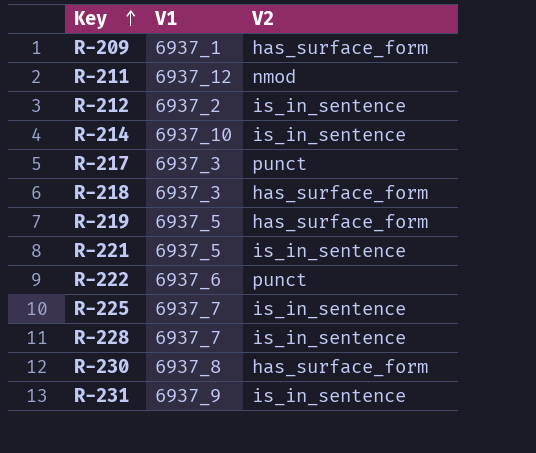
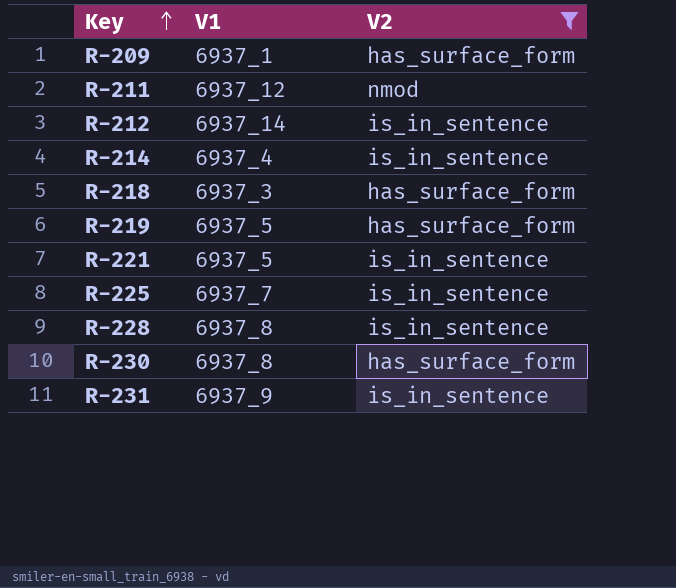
filter: none -> V2 != punct
R-212 | V1: 6937_2 -> 6937_14
R-214 | V1: 6937_10 -> 6937_4
R-228 | V1: 6937_7 -> 6937_8

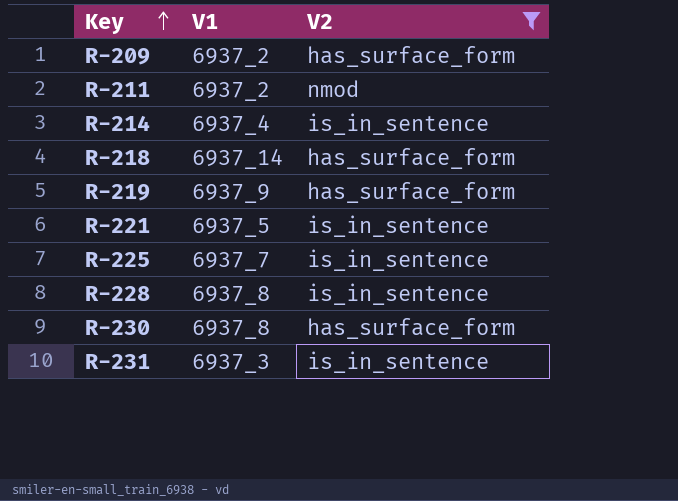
row R-212: 6937_14 | is_in_sentence -> none
R-209 | V1: 6937_1 -> 6937_2
R-211 | V1: 6937_12 -> 6937_2
R-218 | V1: 6937_3 -> 6937_14
R-219 | V1: 6937_5 -> 6937_9
R-231 | V1: 6937_9 -> 6937_3

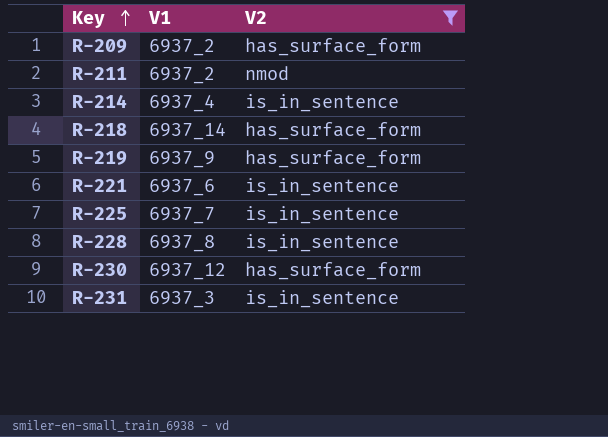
R-221 | V1: 6937_5 -> 6937_6
R-230 | V1: 6937_8 -> 6937_12

